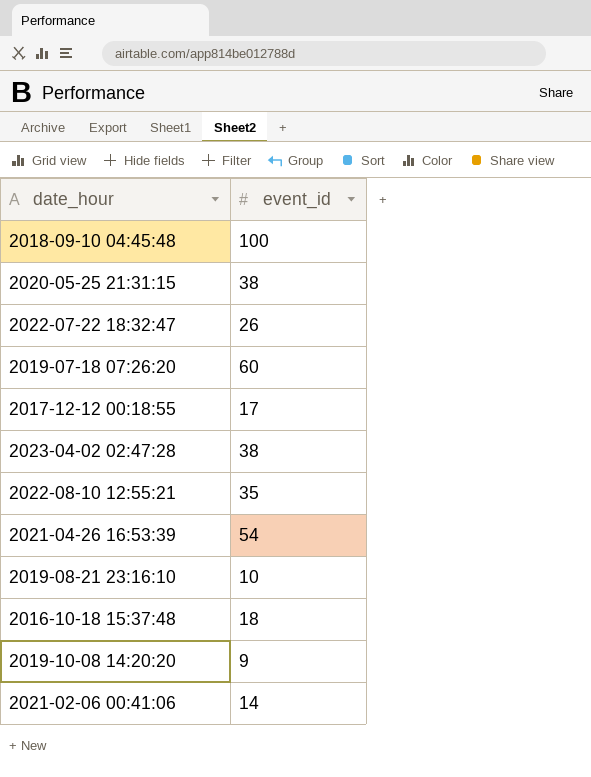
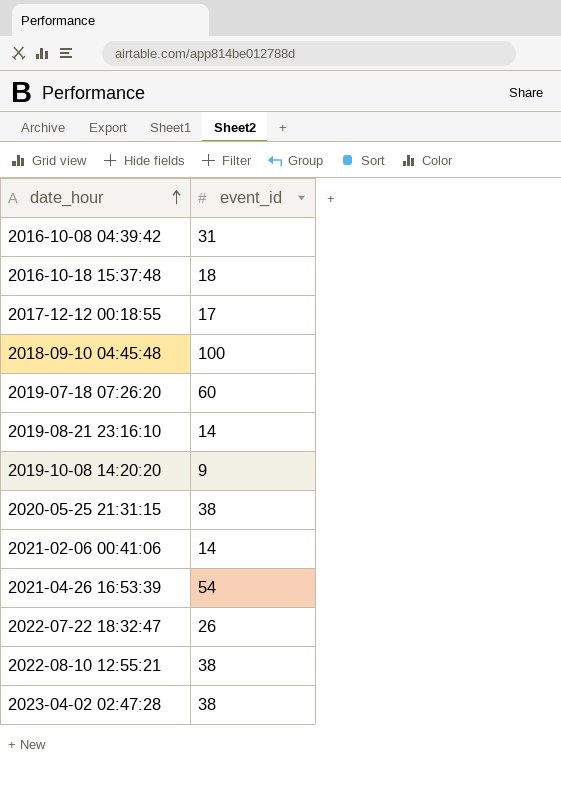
row order: none -> date_hour ascending
row 2016-10-08 04:39:42: none -> 31
2019-08-21 23:16:10 | event_id: 10 -> 14
2022-08-10 12:55:21 | event_id: 35 -> 38

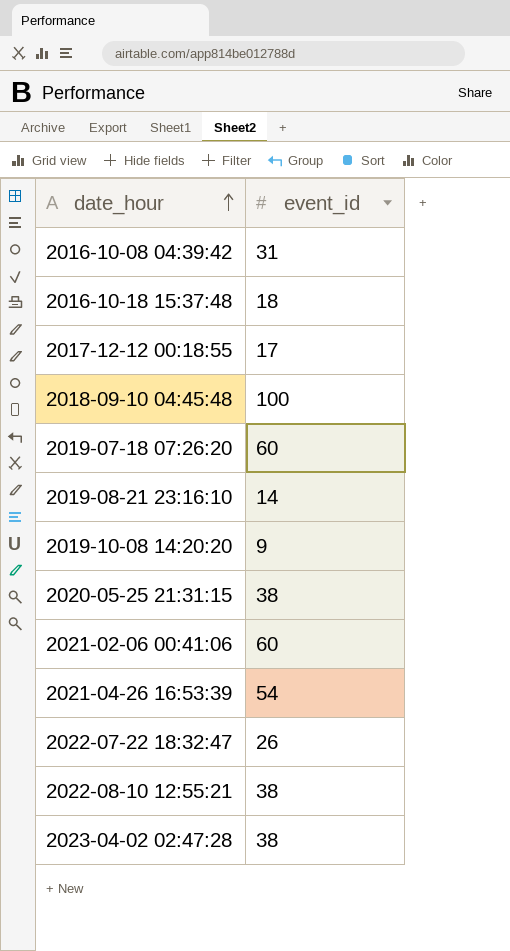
2021-02-06 00:41:06 | event_id: 14 -> 60

